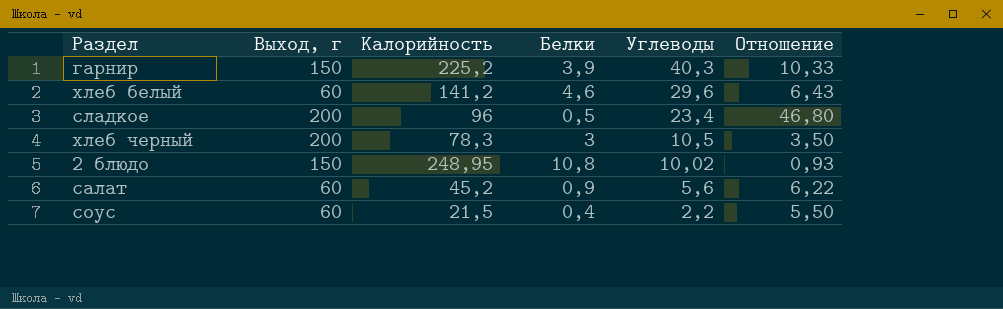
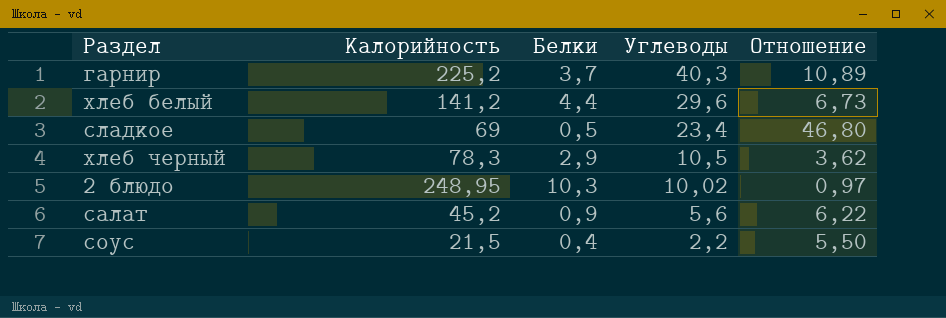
column Выход, г | position: 2 -> none
гарнир | Белки: 3,9 -> 3,7
гарнир | Отношение: 10,33 -> 10,89
хлеб белый | Белки: 4,6 -> 4,4
хлеб белый | Отношение: 6,43 -> 6,73
сладкое | Калорийность: 96 -> 69
хлеб черный | Белки: 3 -> 2,9
хлеб черный | Отношение: 3,50 -> 3,62
2 блюдо | Белки: 10,8 -> 10,3
2 блюдо | Отношение: 0,93 -> 0,97

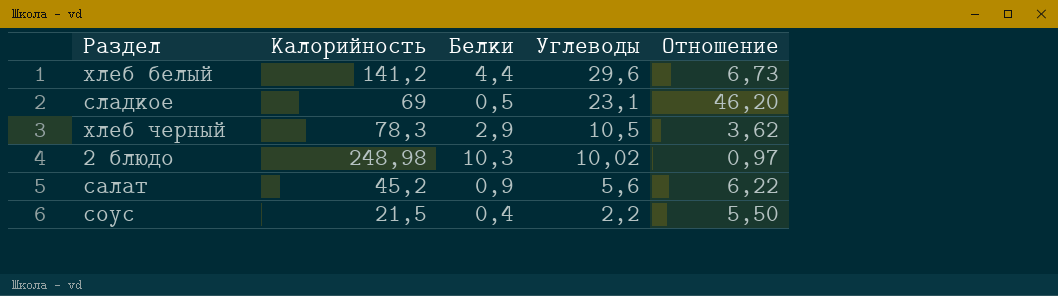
row гарнир: 225,2 | 3,7 | 40,3 | 10,89 -> none
сладкое | Углеводы: 23,4 -> 23,1
сладкое | Отношение: 46,80 -> 46,20
2 блюдо | Калорийность: 248,95 -> 248,98

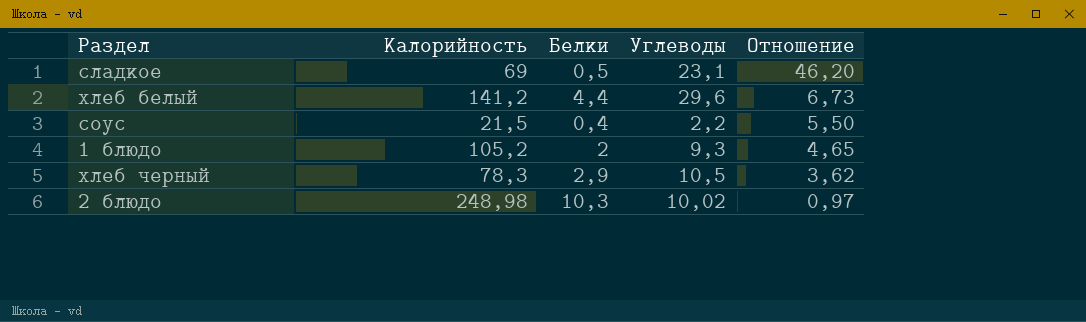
row order: Углеводы descending -> Отношение descending
row салат: 45,2 | 0,9 | 5,6 | 6,22 -> none
row 1 блюдо: none -> 105,2 | 2 | 9,3 | 4,65

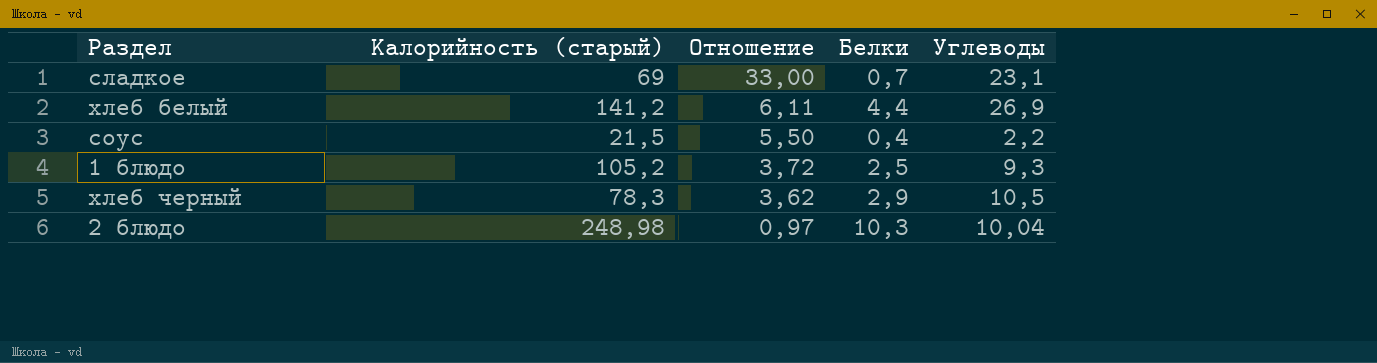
column name: Калорийность -> Калорийность (старый)
column Отношение | position: 5 -> 3
сладкое | Отношение: 46,20 -> 33,00
сладкое | Белки: 0,5 -> 0,7
хлеб белый | Отношение: 6,73 -> 6,11
хлеб белый | Углеводы: 29,6 -> 26,9
1 блюдо | Отношение: 4,65 -> 3,72
1 блюдо | Белки: 2 -> 2,5
2 блюдо | Углеводы: 10,02 -> 10,04

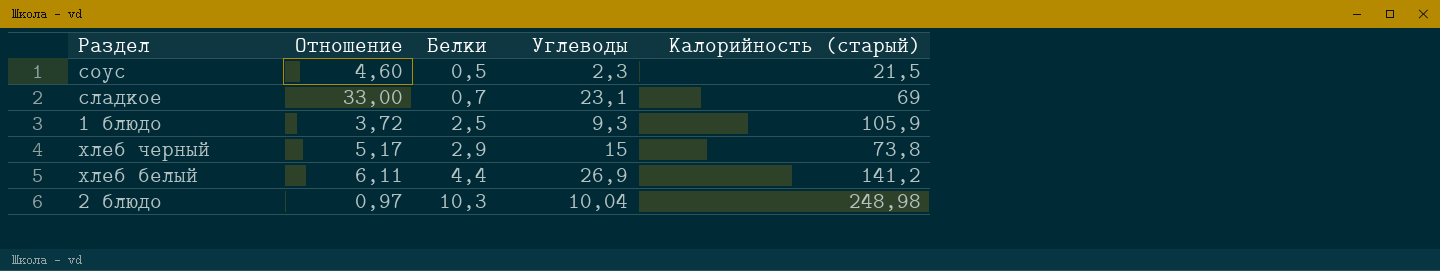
row order: Отношение descending -> Белки ascending
column Калорийность (старый) | position: 2 -> 5
соус | Отношение: 5,50 -> 4,60
соус | Белки: 0,4 -> 0,5
соус | Углеводы: 2,2 -> 2,3
1 блюдо | Калорийность (старый): 105,2 -> 105,9
хлеб черный | Отношение: 3,62 -> 5,17
хлеб черный | Углеводы: 10,5 -> 15
хлеб черный | Калорийность (старый): 78,3 -> 73,8

